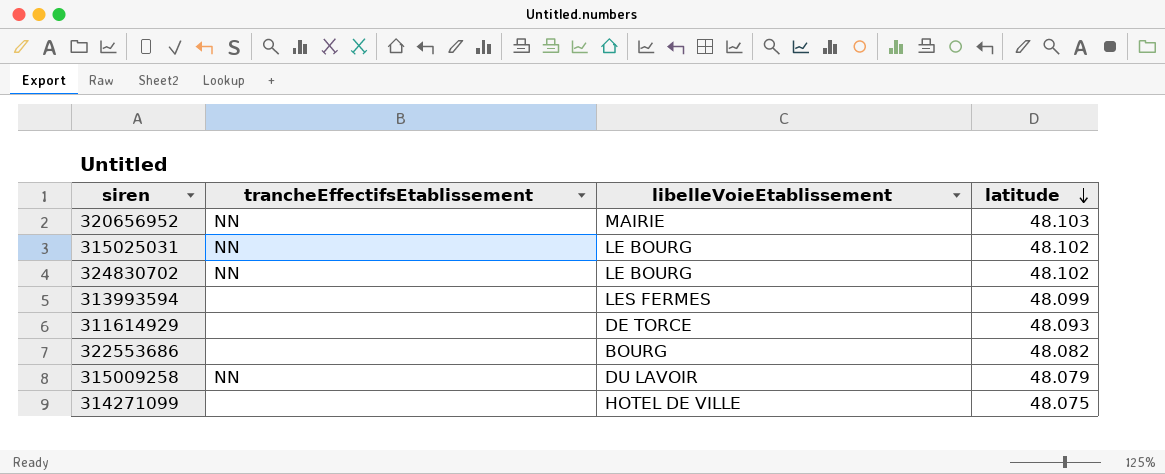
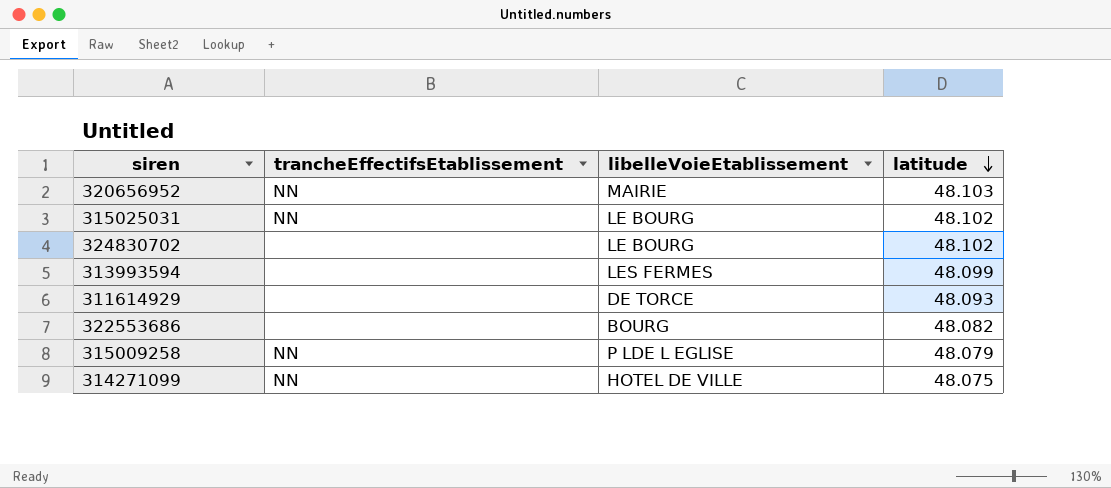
324830702 | trancheEffectifsEtablissement: NN -> none
315009258 | libelleVoieEtablissement: DU LAVOIR -> P LDE L EGLISE
314271099 | trancheEffectifsEtablissement: none -> NN

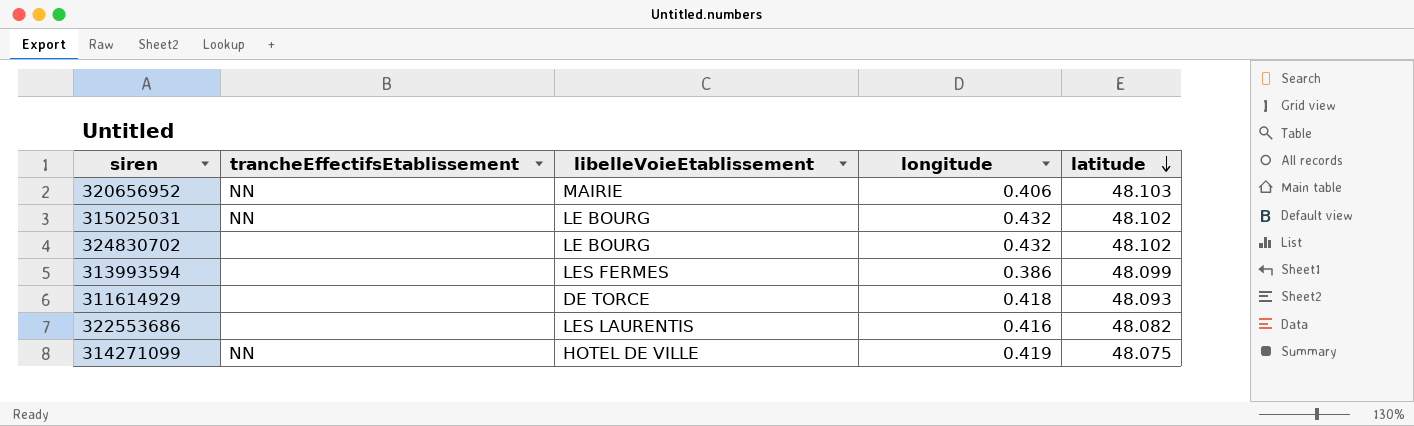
column longitude | position: none -> 4
row 315009258: NN | P LDE L EGLISE | 48.079 -> none
322553686 | libelleVoieEtablissement: BOURG -> LES LAURENTIS

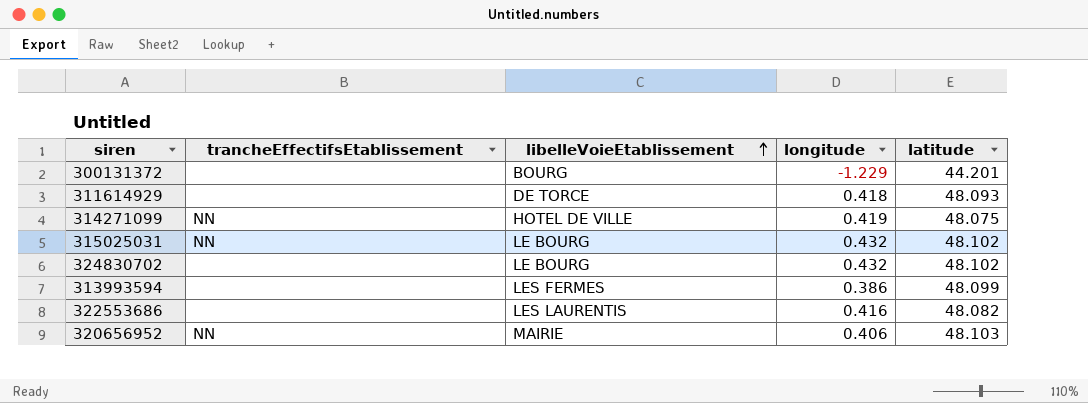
row order: latitude descending -> libelleVoieEtablissement ascending
row 300131372: none -> none | BOURG | -1.229 | 44.201

